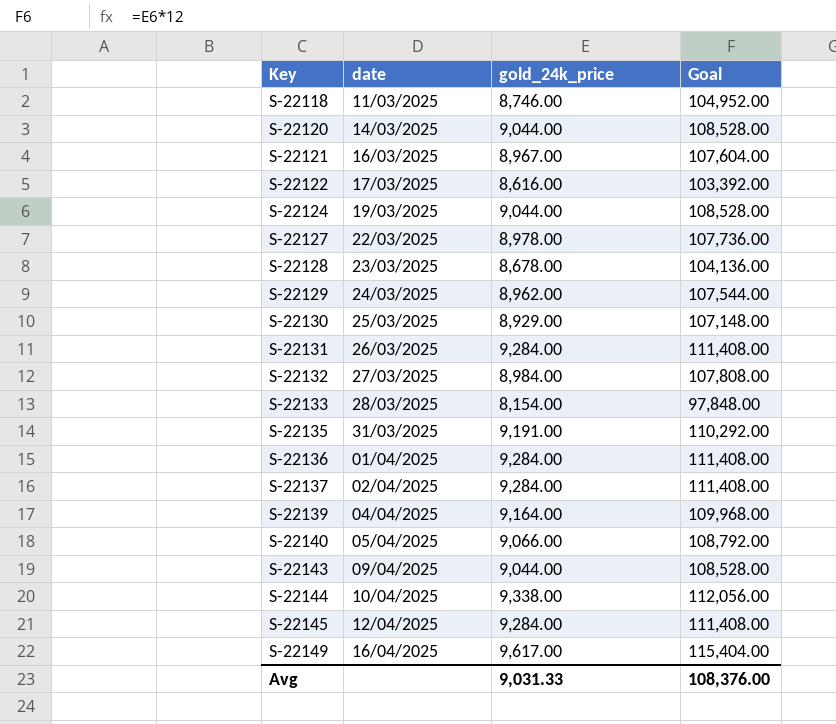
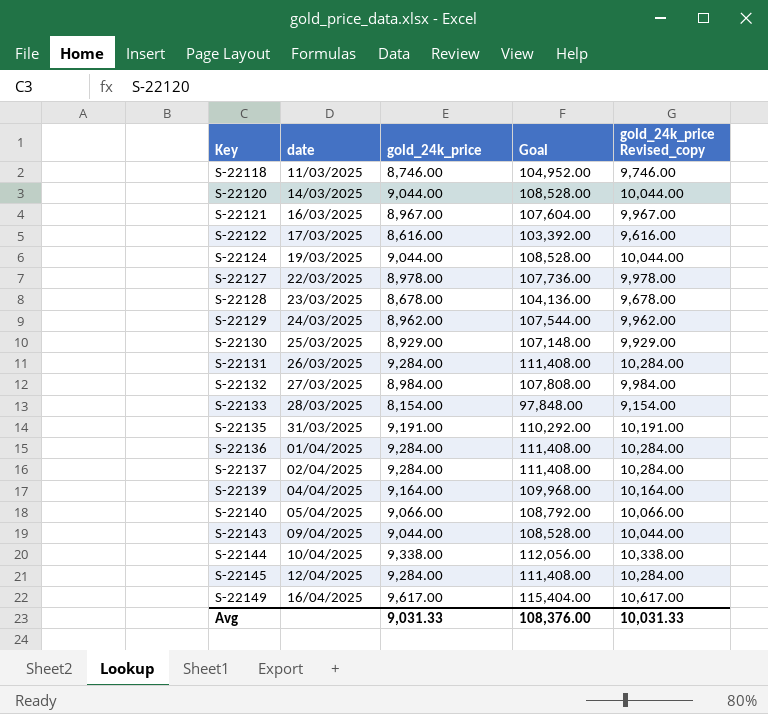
column gold_24k_price Revised_copy | formula: none -> [gold_24k_price] + 1000

